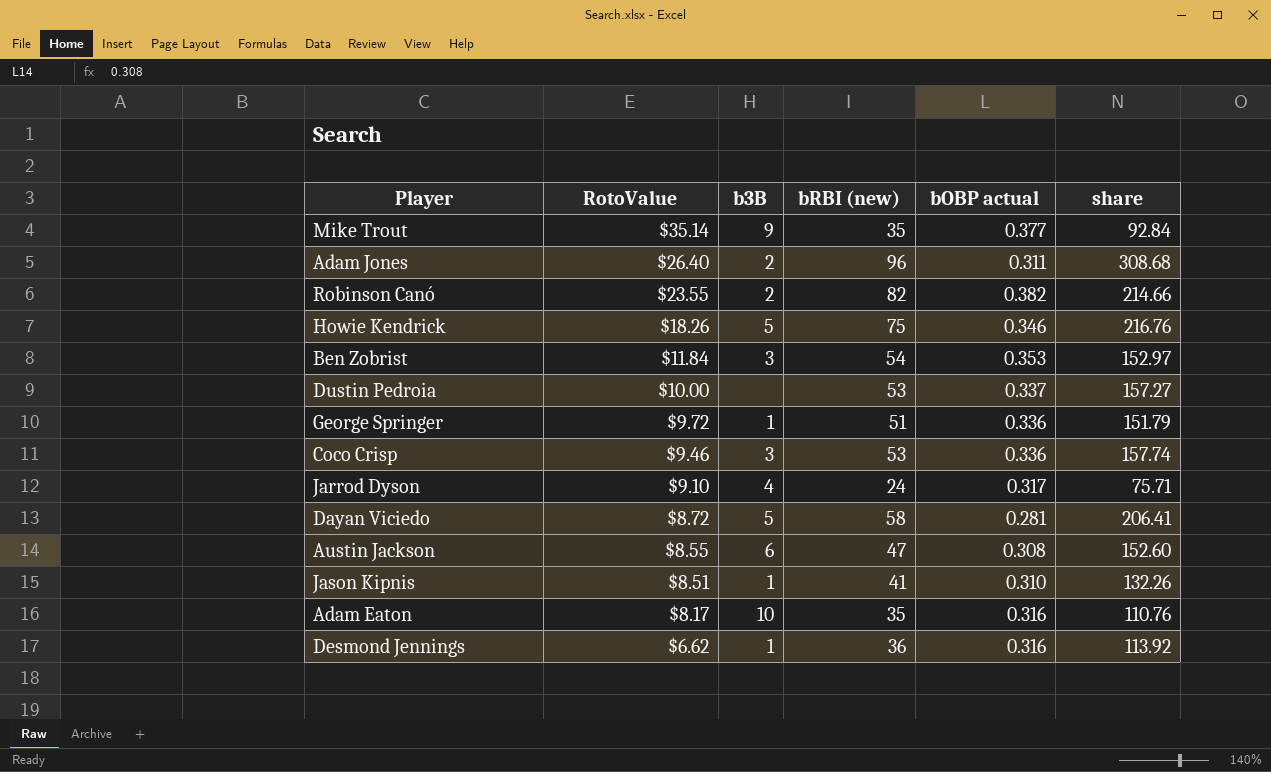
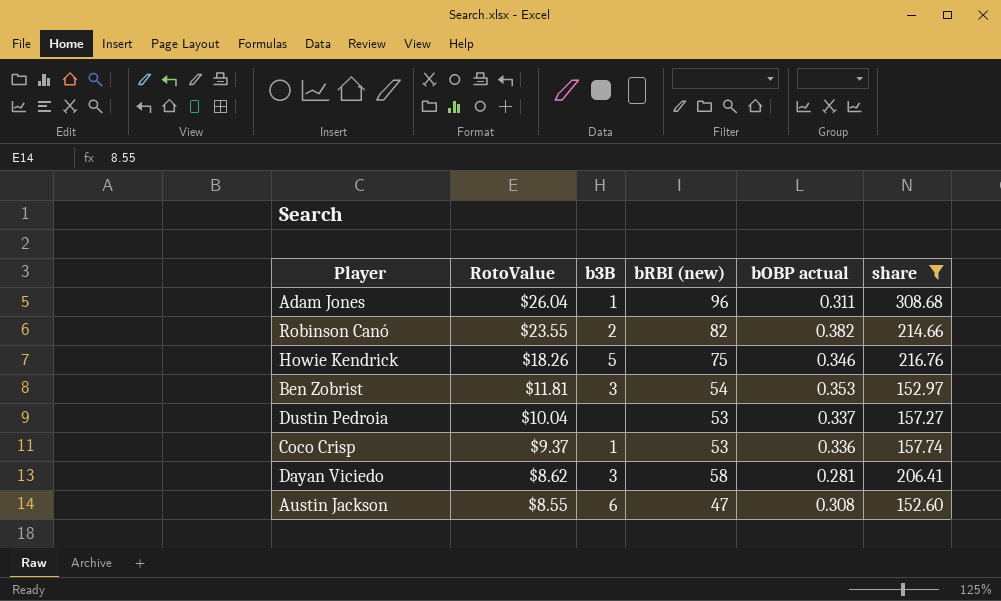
filter: none -> share >= 152.60
Adam Jones | RotoValue: $26.40 -> $26.04
Adam Jones | b3B: 2 -> 1
Ben Zobrist | RotoValue: $11.84 -> $11.81
Dustin Pedroia | RotoValue: $10.00 -> $10.04
Coco Crisp | RotoValue: $9.46 -> $9.37
Coco Crisp | b3B: 3 -> 1
Dayan Viciedo | RotoValue: $8.72 -> $8.62
Dayan Viciedo | b3B: 5 -> 3

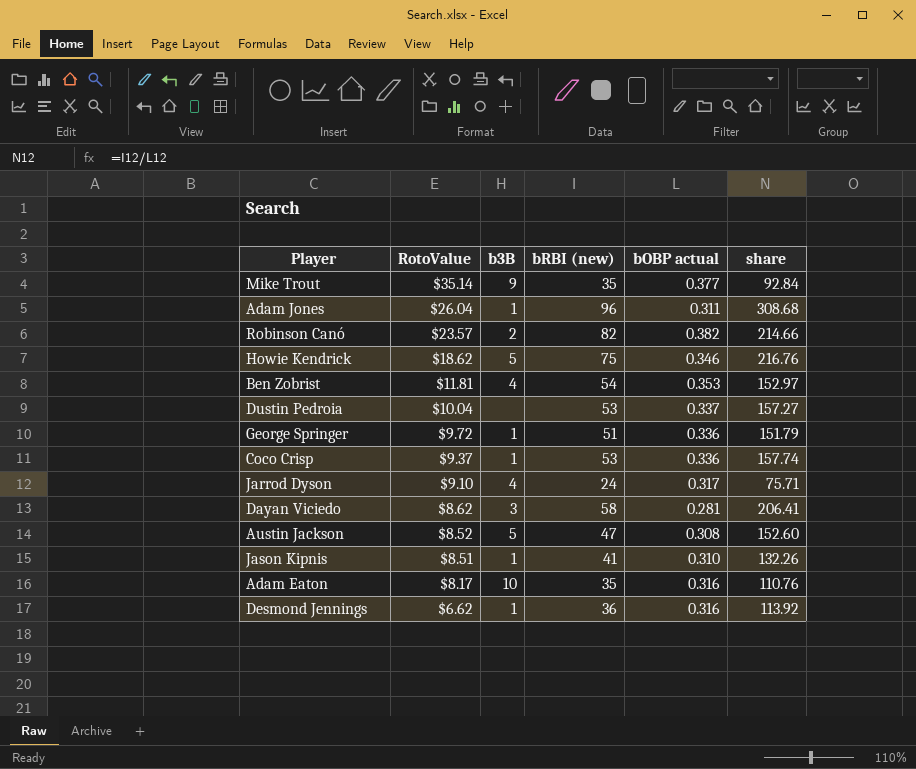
filter: share >= 152.60 -> none
Robinson Canó | RotoValue: $23.55 -> $23.57
Howie Kendrick | RotoValue: $18.26 -> $18.62
Ben Zobrist | b3B: 3 -> 4
Austin Jackson | RotoValue: $8.55 -> $8.52
Austin Jackson | b3B: 6 -> 5

